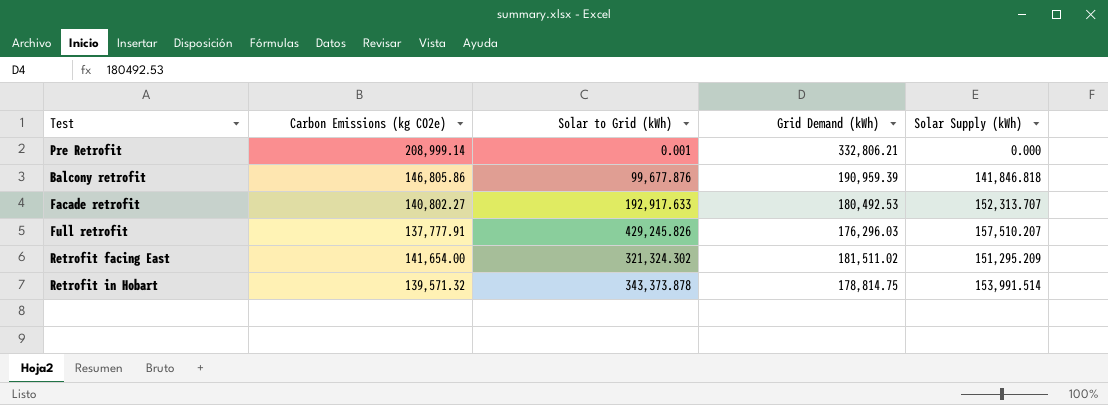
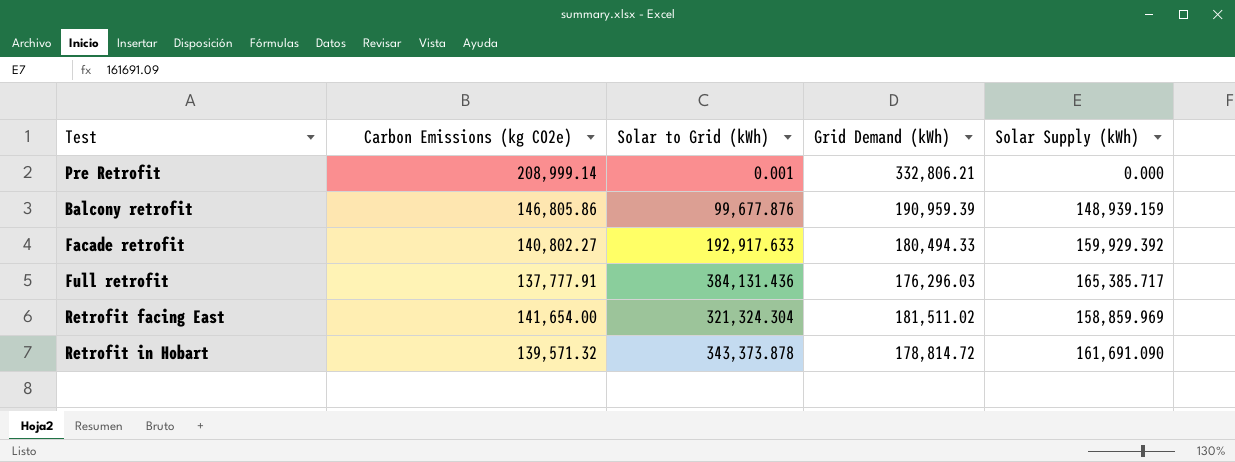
Balcony retrofit | Solar Supply (kWh): 141,846.818 -> 148,939.159
Facade retrofit | Grid Demand (kWh): 180,492.53 -> 180,494.33
Facade retrofit | Solar Supply (kWh): 152,313.707 -> 159,929.392
Full retrofit | Solar to Grid (kWh): 429,245.826 -> 384,131.436
Full retrofit | Solar Supply (kWh): 157,510.207 -> 165,385.717
Retrofit facing East | Solar to Grid (kWh): 321,324.302 -> 321,324.304
Retrofit facing East | Solar Supply (kWh): 151,295.209 -> 158,859.969
Retrofit in Hobart | Grid Demand (kWh): 178,814.75 -> 178,814.72
Retrofit in Hobart | Solar Supply (kWh): 153,991.514 -> 161,691.090

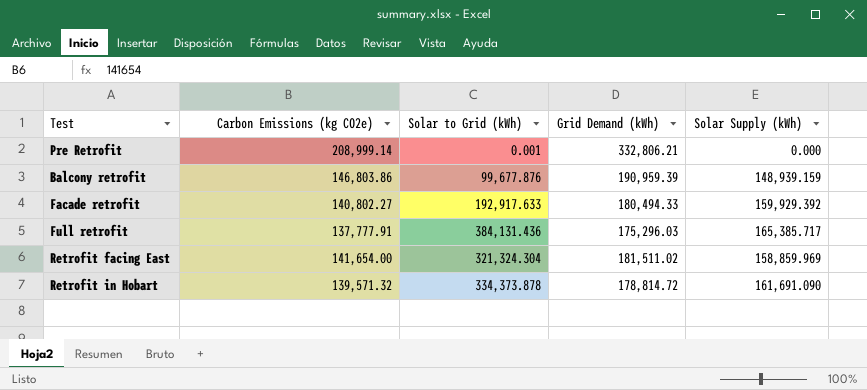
Balcony retrofit | Carbon Emissions (kg CO2e): 146,805.86 -> 146,803.86
Full retrofit | Grid Demand (kWh): 176,296.03 -> 175,296.03
Retrofit in Hobart | Solar to Grid (kWh): 343,373.878 -> 334,373.878

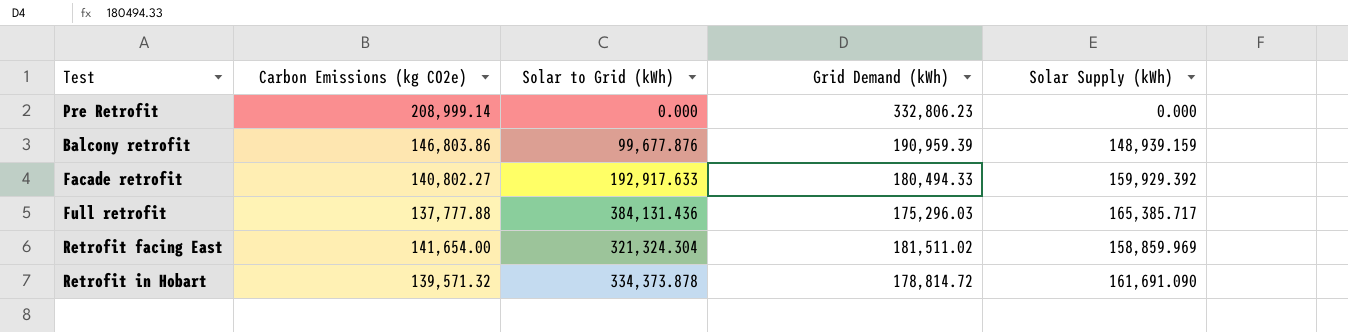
Pre Retrofit | Solar to Grid (kWh): 0.001 -> 0.000
Pre Retrofit | Grid Demand (kWh): 332,806.21 -> 332,806.23
Full retrofit | Carbon Emissions (kg CO2e): 137,777.91 -> 137,777.88

